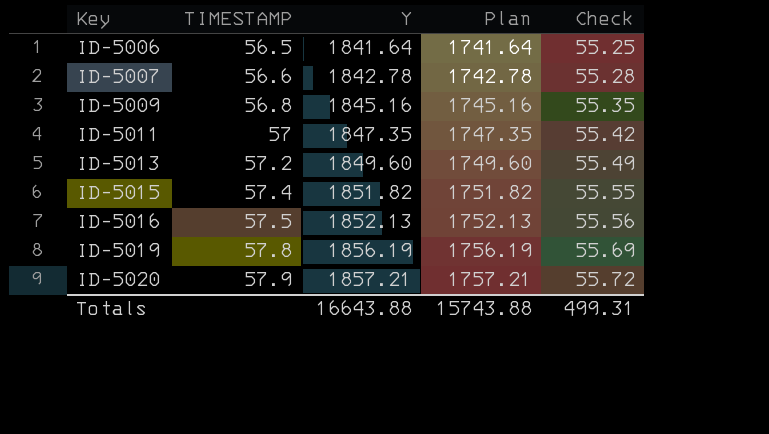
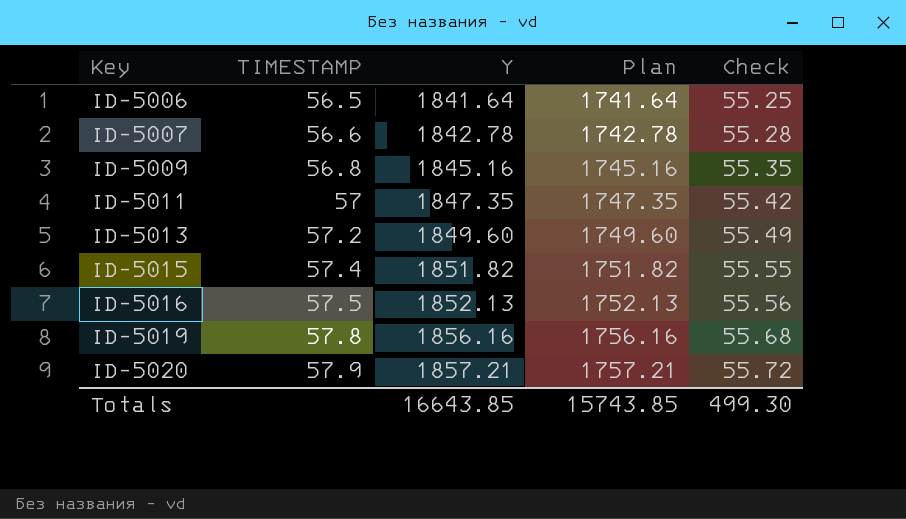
ID-5019 | Y: 1856.19 -> 1856.16
ID-5019 | Plan: 1756.19 -> 1756.16
ID-5019 | Check: 55.69 -> 55.68
Totals | Y: 16643.88 -> 16643.85
Totals | Plan: 15743.88 -> 15743.85
Totals | Check: 499.31 -> 499.30

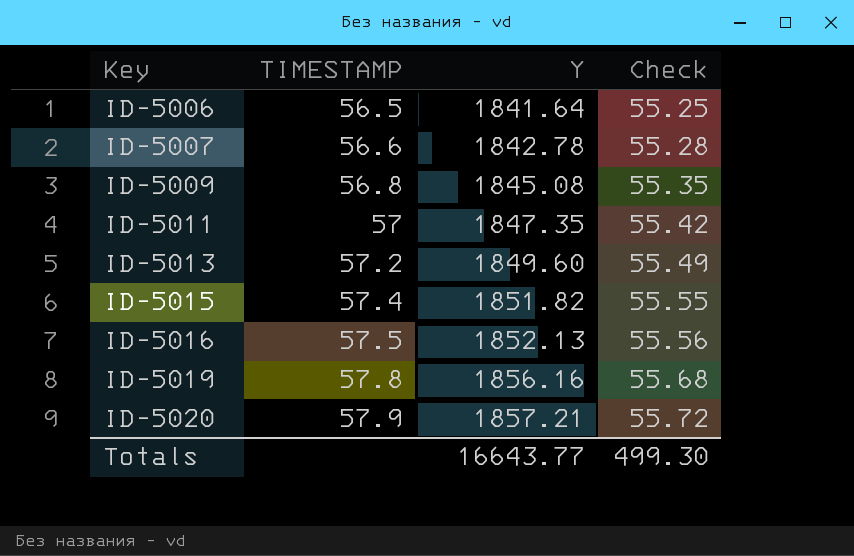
column Plan | formula: [Y] - 100 -> none
ID-5009 | Y: 1845.16 -> 1845.08
Totals | Y: 16643.85 -> 16643.77

